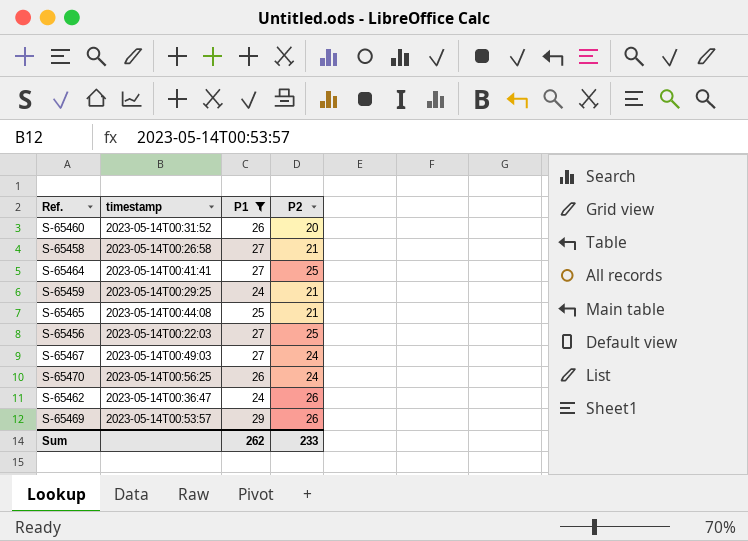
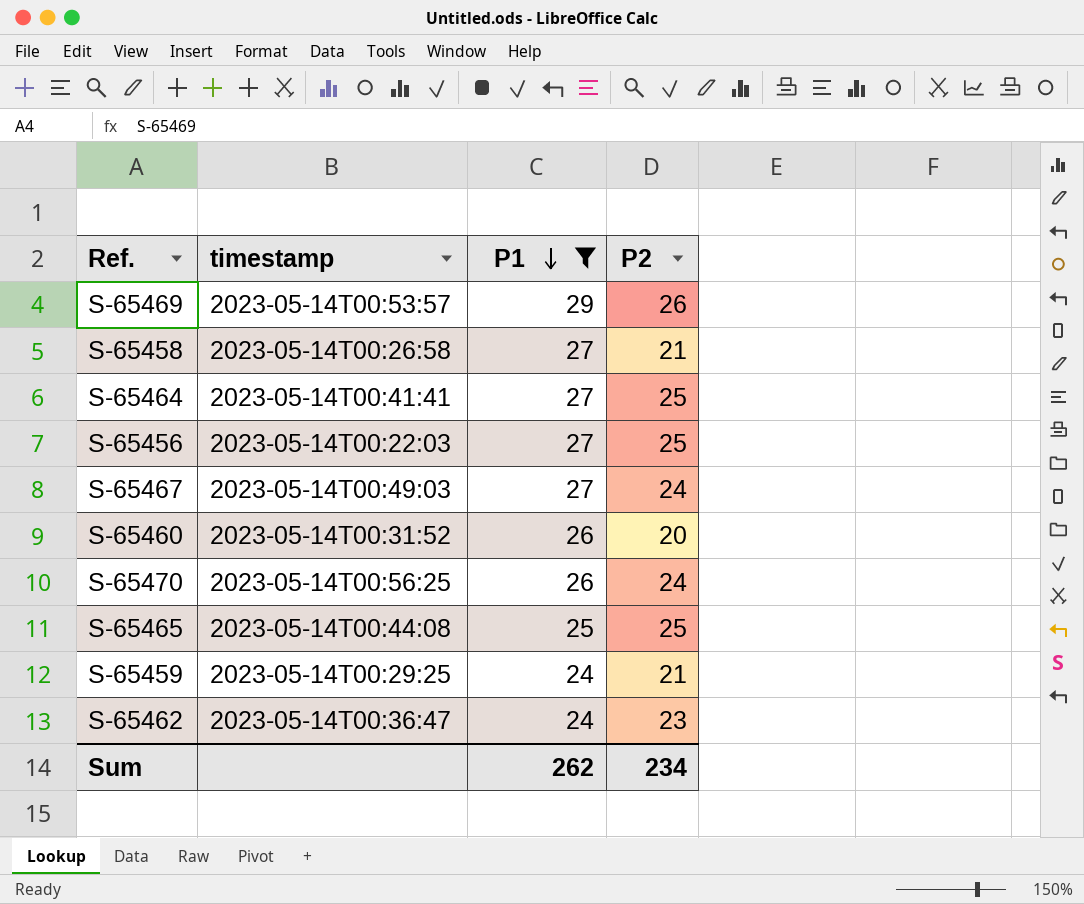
row order: none -> P1 descending
S-65465 | P2: 21 -> 25
S-65462 | P2: 26 -> 23
Sum | P2: 233 -> 234

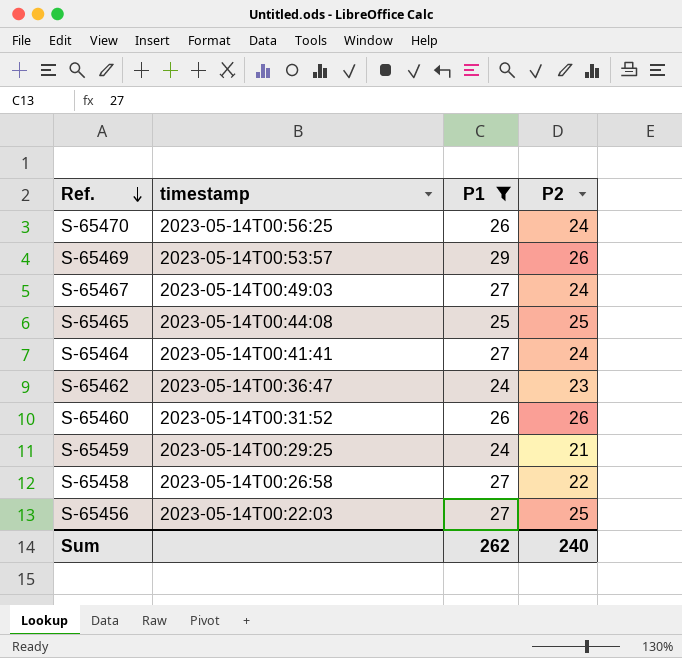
row order: P1 descending -> Ref. descending
S-65464 | P2: 25 -> 24
S-65460 | P2: 20 -> 26
S-65458 | P2: 21 -> 22
Sum | P2: 234 -> 240

